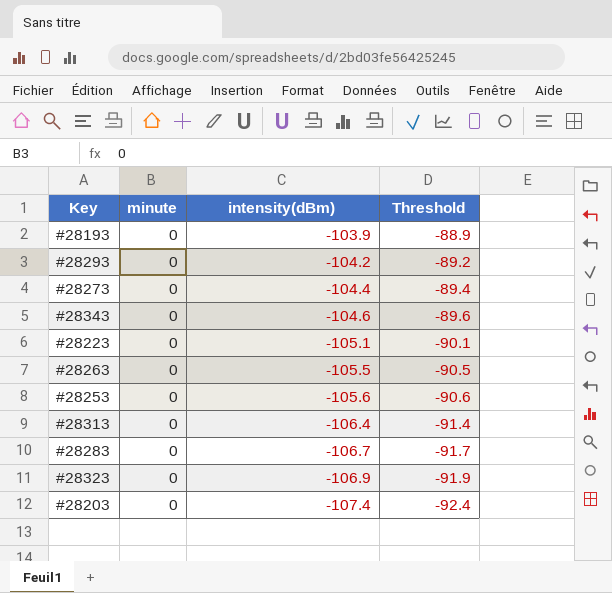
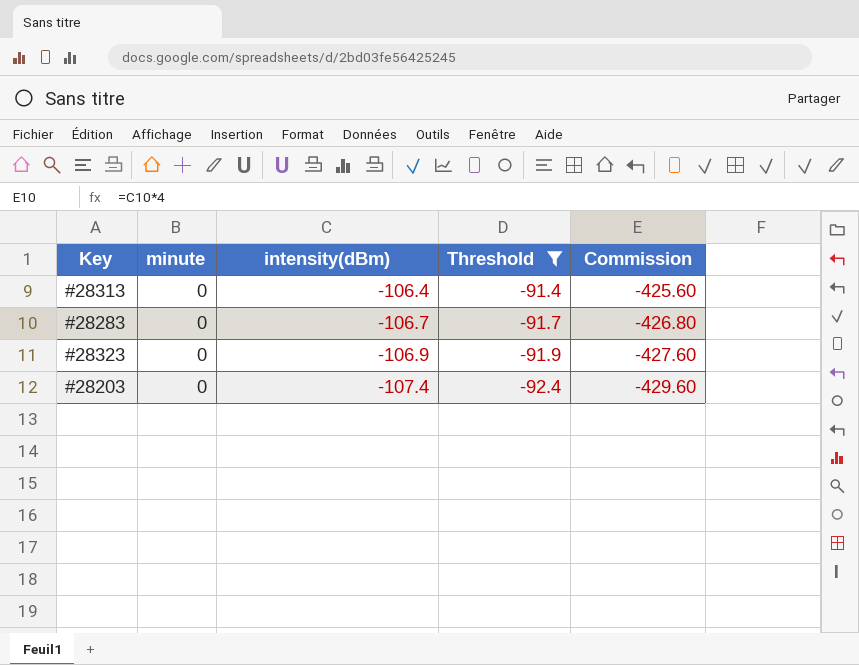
filter: none -> Threshold <= -91.4
column Commission | formula: none -> [intensity(dBm)] * 4

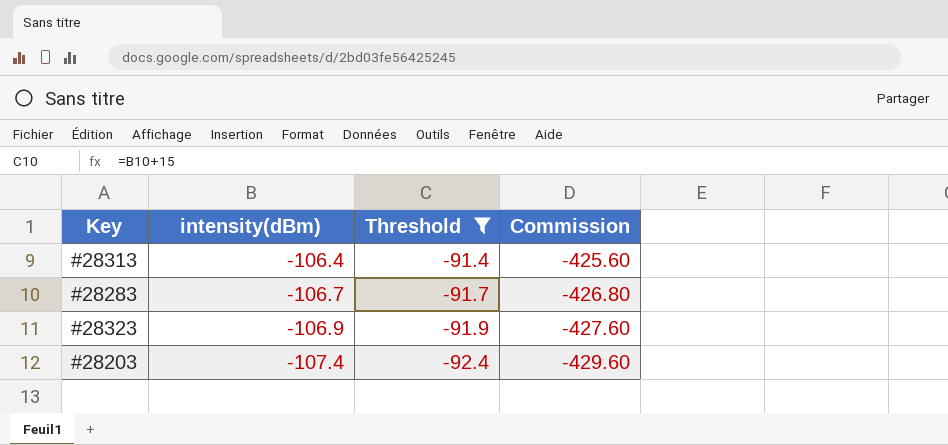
column minute | position: 2 -> none

